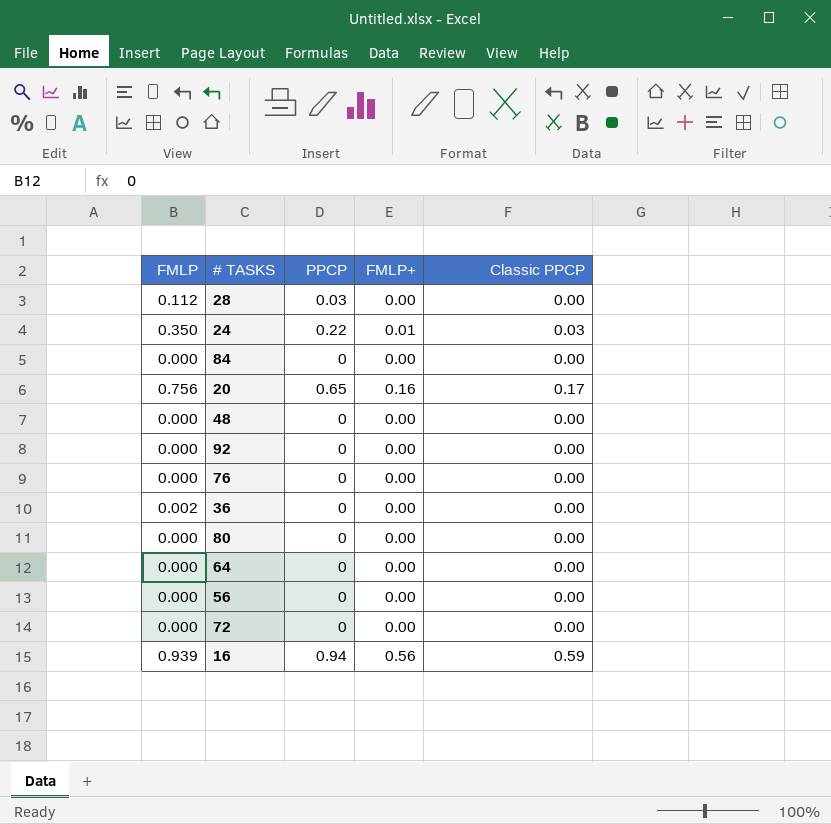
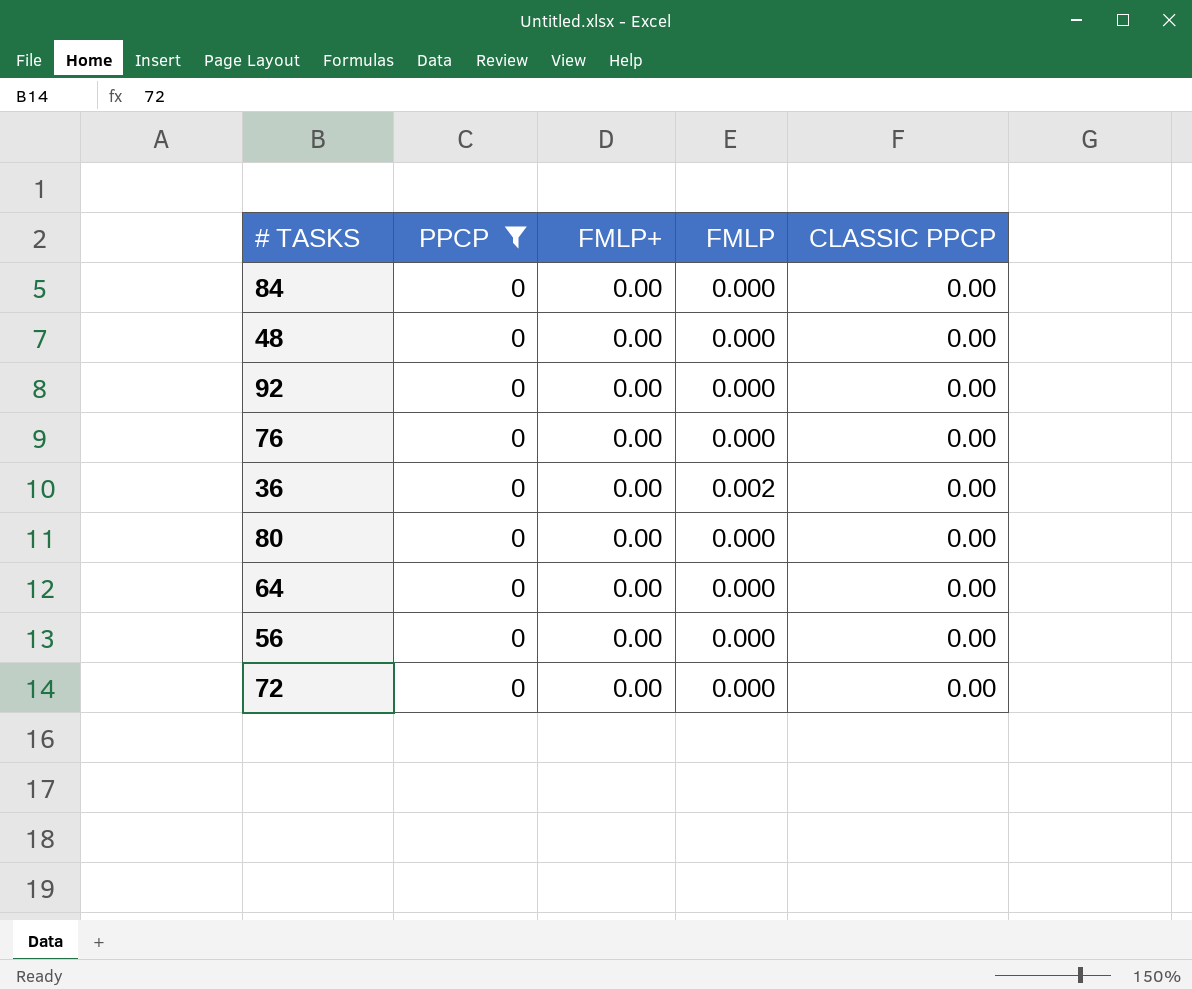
filter: none -> PPCP = 0
column FMLP | position: 1 -> 4
column name: Classic PPCP -> CLASSIC PPCP

